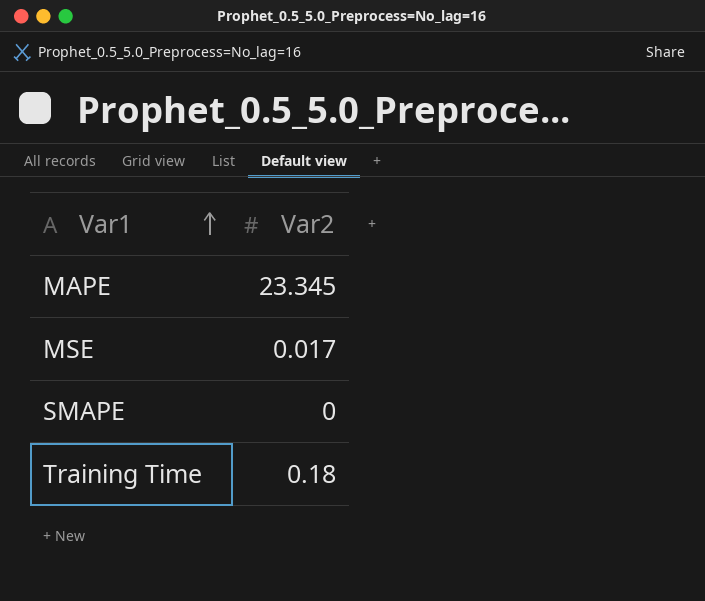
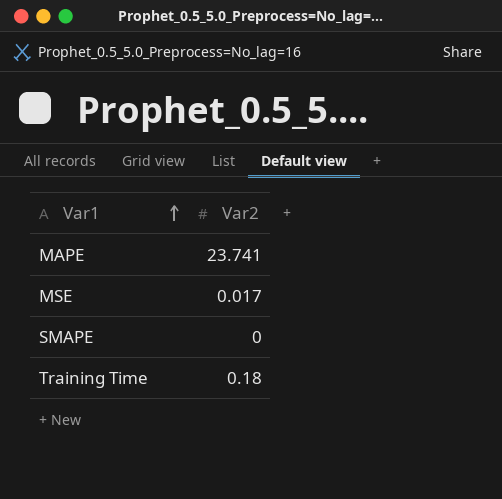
MAPE | Var2: 23.345 -> 23.741

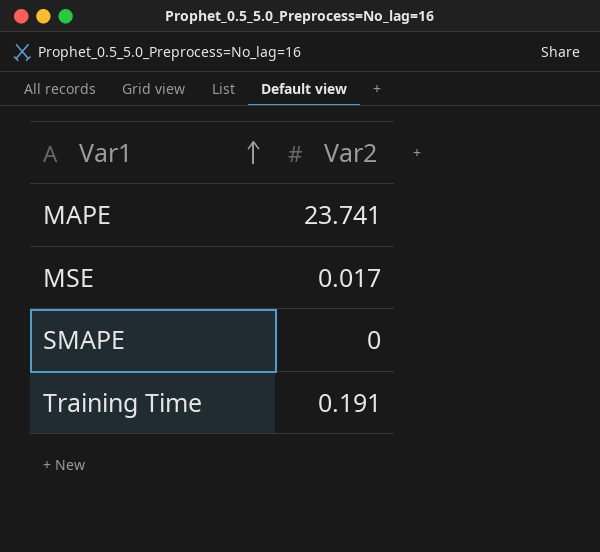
Training Time | Var2: 0.18 -> 0.191

